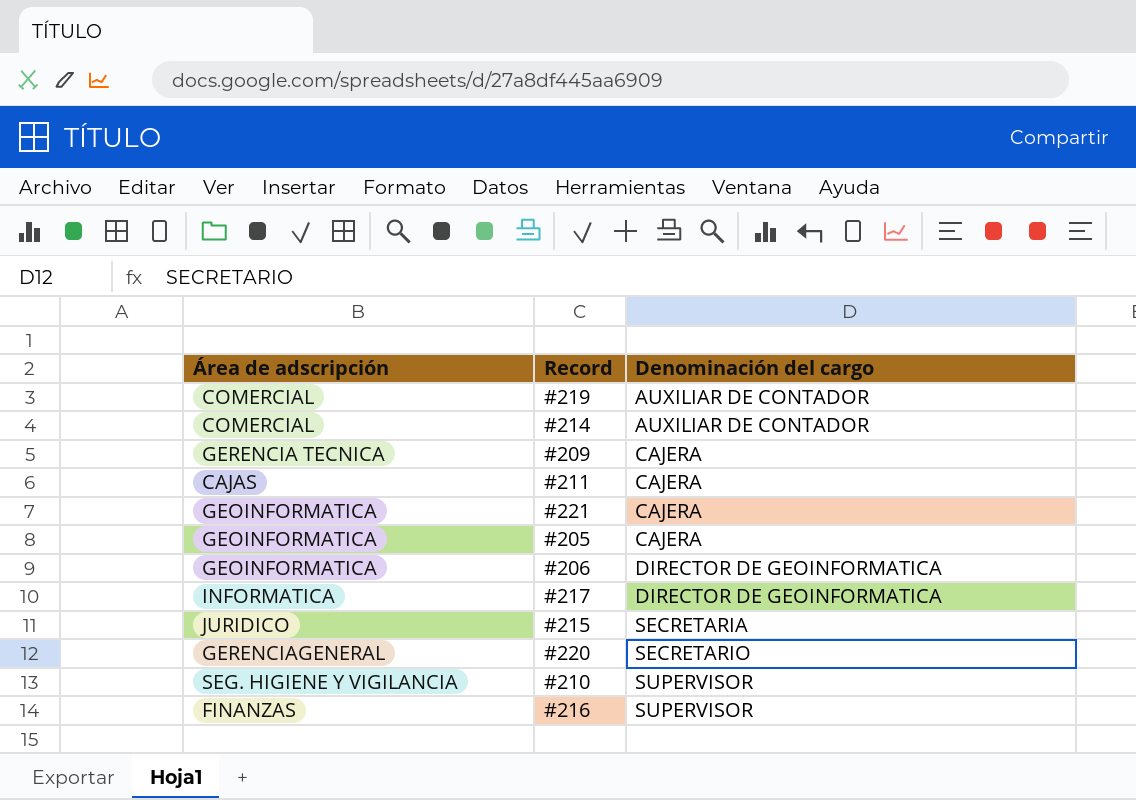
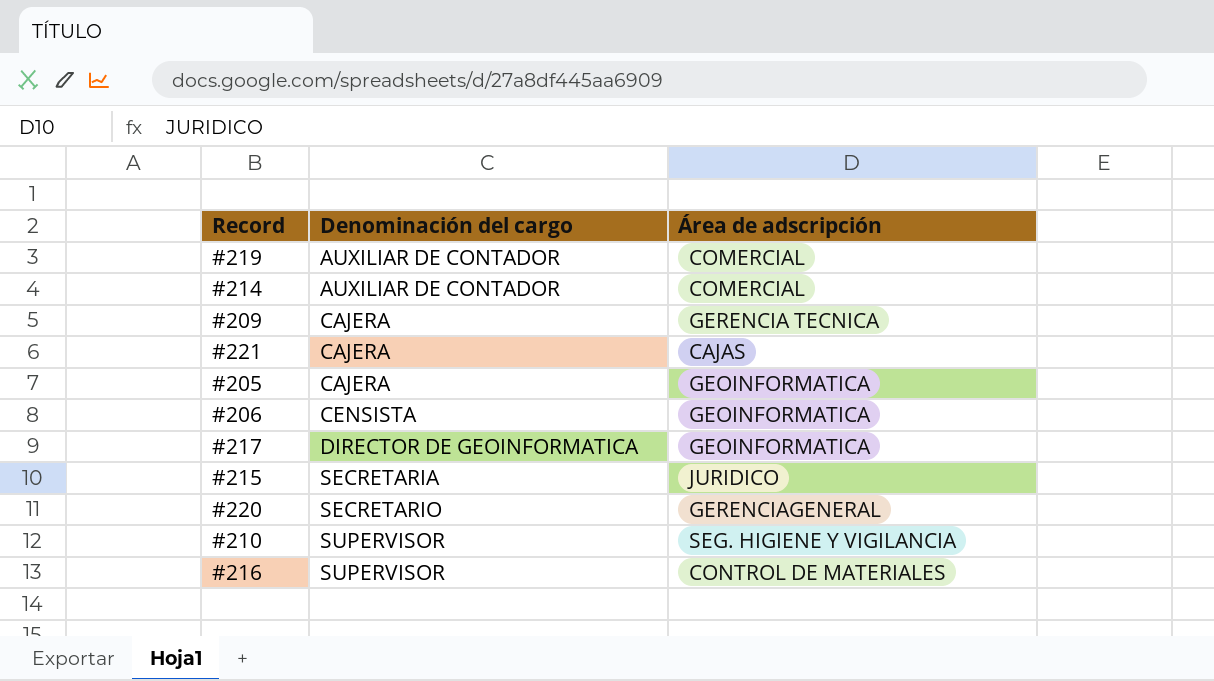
column Área de adscripción | position: 1 -> 3
row #211: CAJAS | CAJERA -> none
#221 | Área de adscripción: GEOINFORMATICA -> CAJAS
#206 | Denominación del cargo: DIRECTOR DE GEOINFORMATICA -> CENSISTA
#217 | Área de adscripción: INFORMATICA -> GEOINFORMATICA
#216 | Área de adscripción: FINANZAS -> CONTROL DE MATERIALES

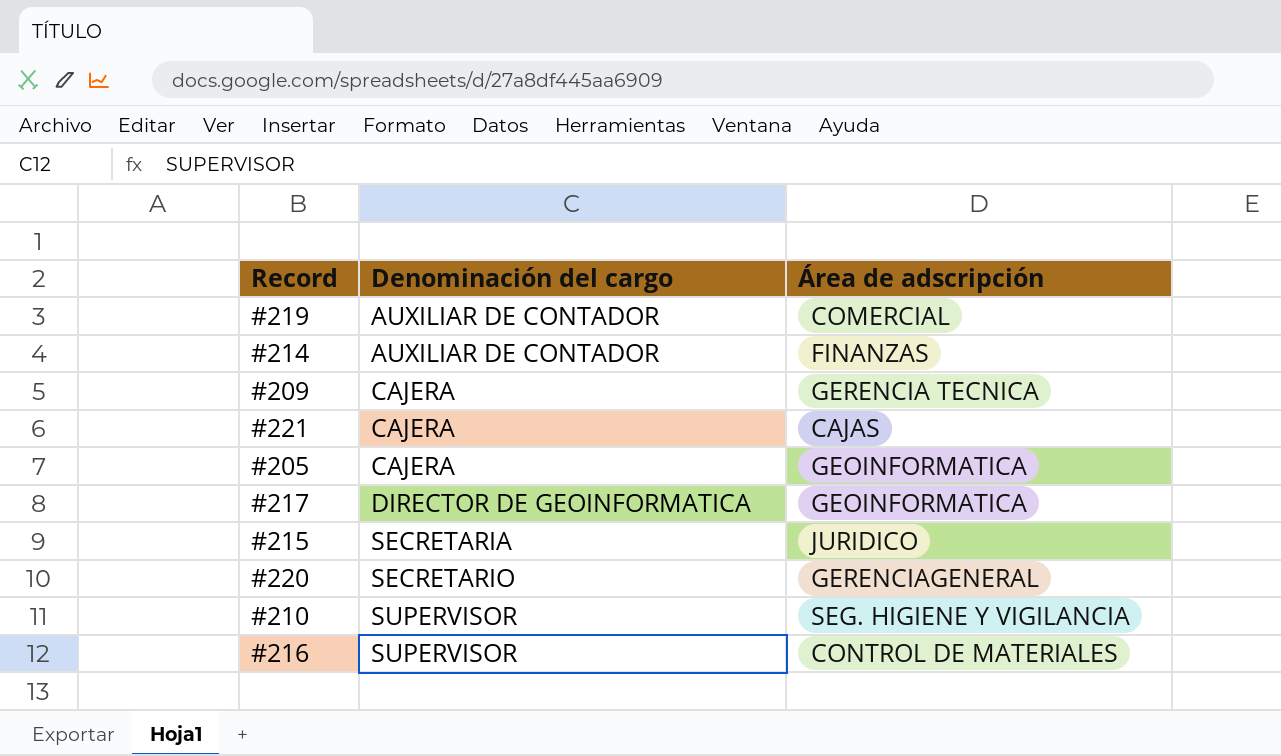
row #206: CENSISTA | GEOINFORMATICA -> none
#214 | Área de adscripción: COMERCIAL -> FINANZAS

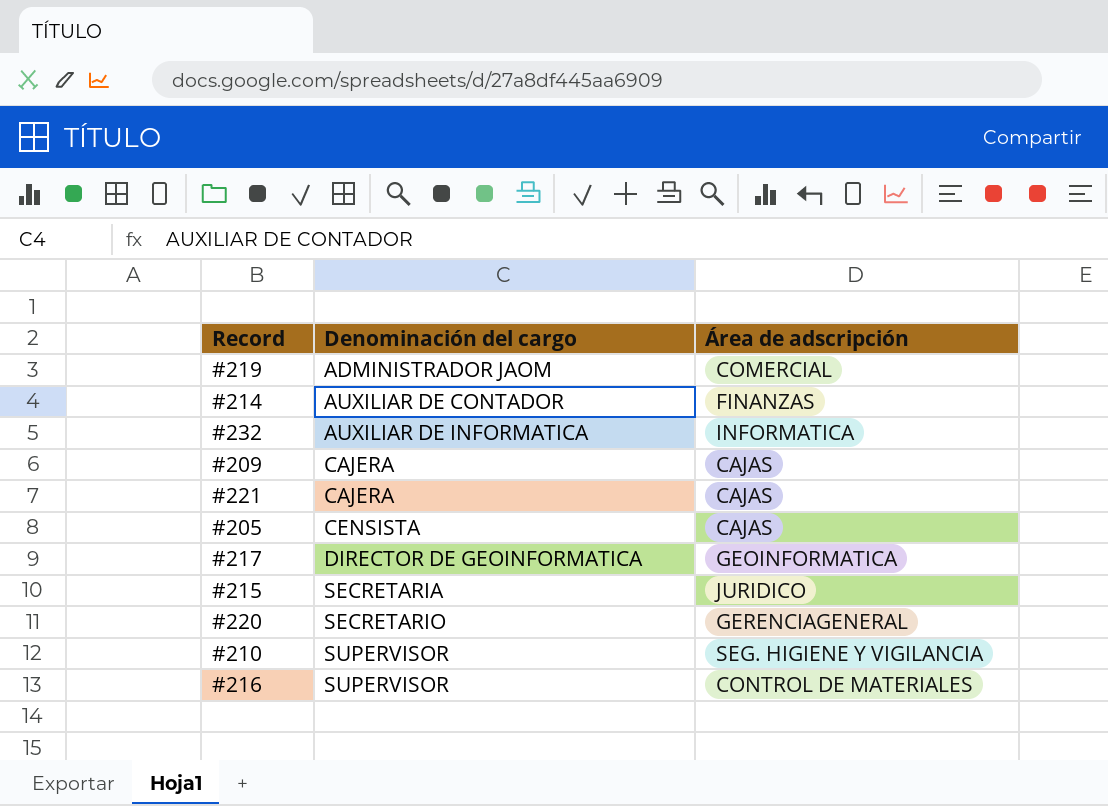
#219 | Denominación del cargo: AUXILIAR DE CONTADOR -> ADMINISTRADOR JAOM
row #232: none -> AUXILIAR DE INFORMATICA | INFORMATICA
#209 | Área de adscripción: GERENCIA TECNICA -> CAJAS
#205 | Denominación del cargo: CAJERA -> CENSISTA
#205 | Área de adscripción: GEOINFORMATICA -> CAJAS

